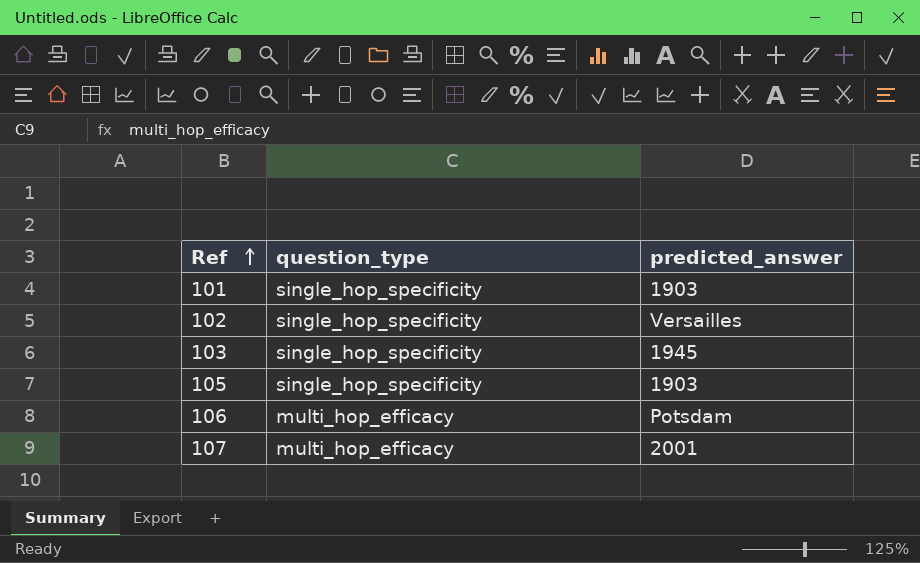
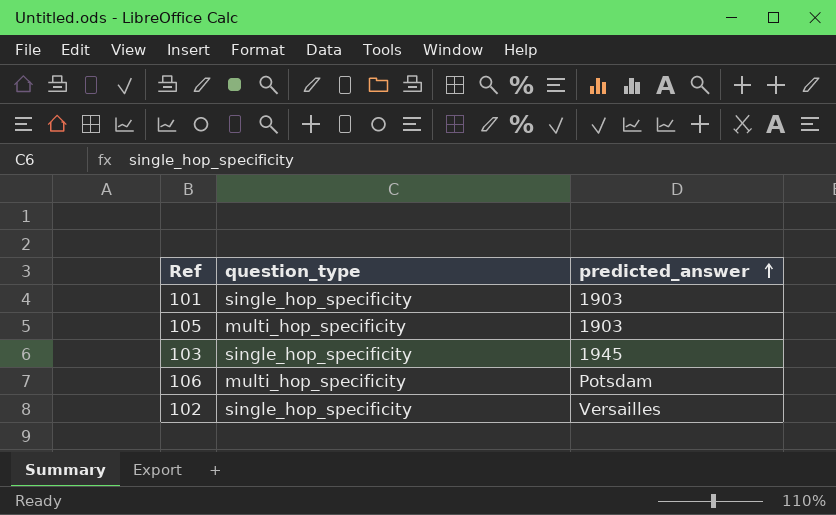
row order: Ref ascending -> predicted_answer ascending
row 107: multi_hop_efficacy | 2001 -> none
105 | question_type: single_hop_specificity -> multi_hop_specificity
106 | question_type: multi_hop_efficacy -> multi_hop_specificity

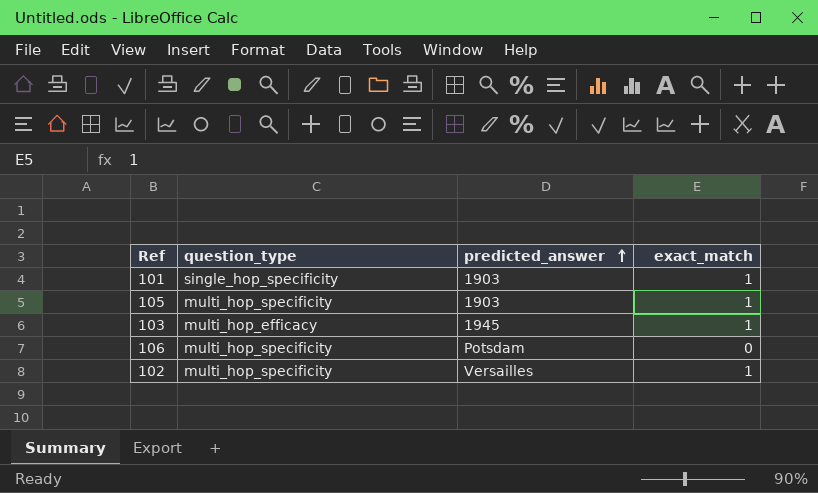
column exact_match | position: none -> 4
103 | question_type: single_hop_specificity -> multi_hop_efficacy
102 | question_type: single_hop_specificity -> multi_hop_specificity

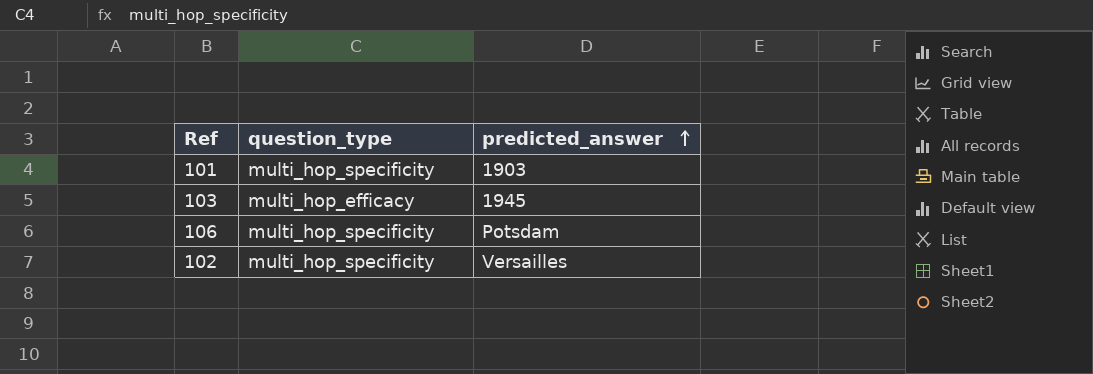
column exact_match | position: 4 -> none
row 105: multi_hop_specificity | 1903 | 1 -> none
101 | question_type: single_hop_specificity -> multi_hop_specificity

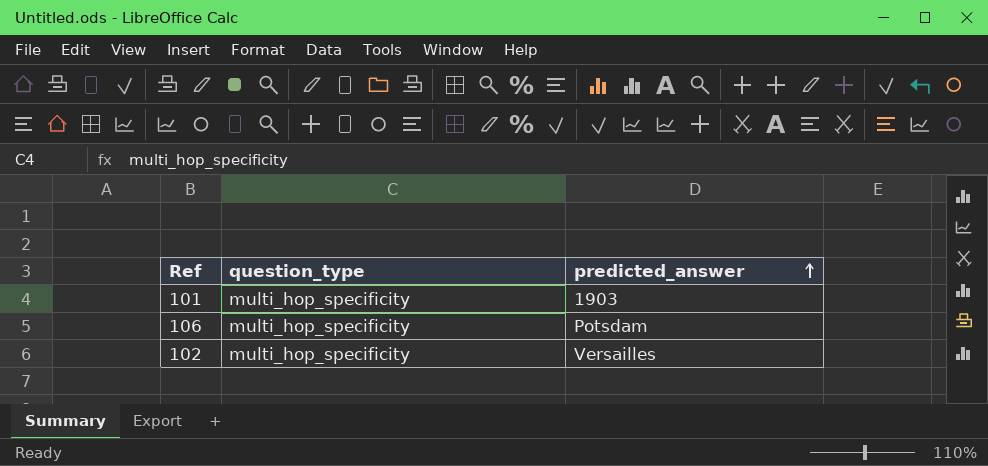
row 103: multi_hop_efficacy | 1945 -> none

